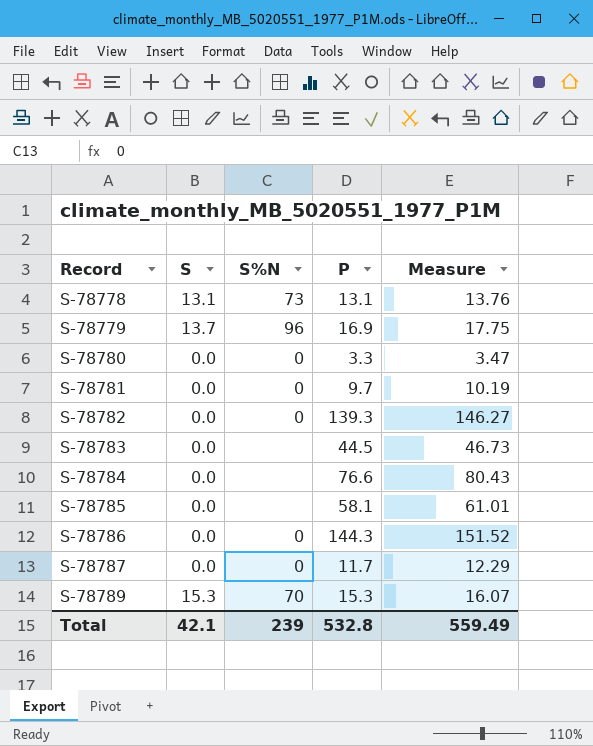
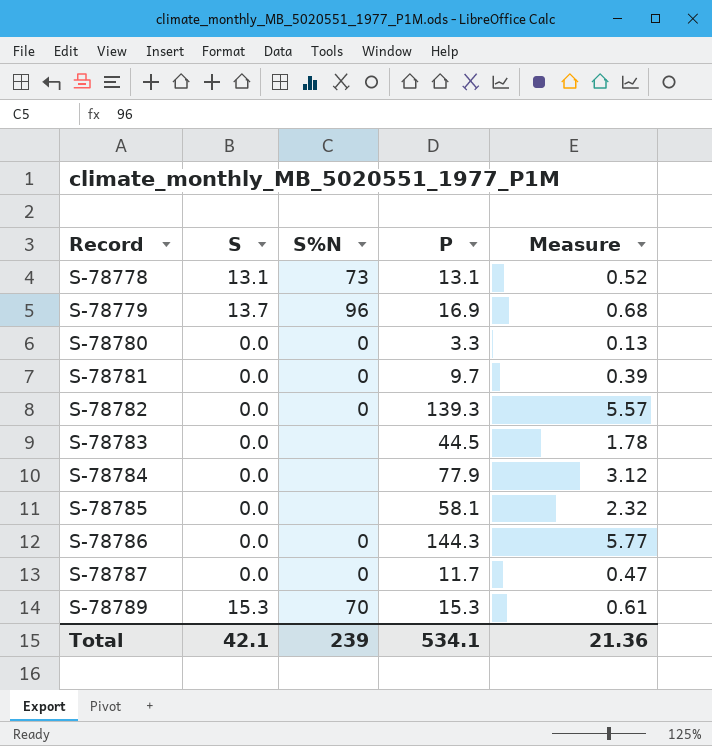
column Measure | formula: [P] * 1.05 -> [P] * 0.04
S-78784 | P: 76.6 -> 77.9
Total | P: 532.8 -> 534.1
Total | Measure: 559.49 -> 21.36

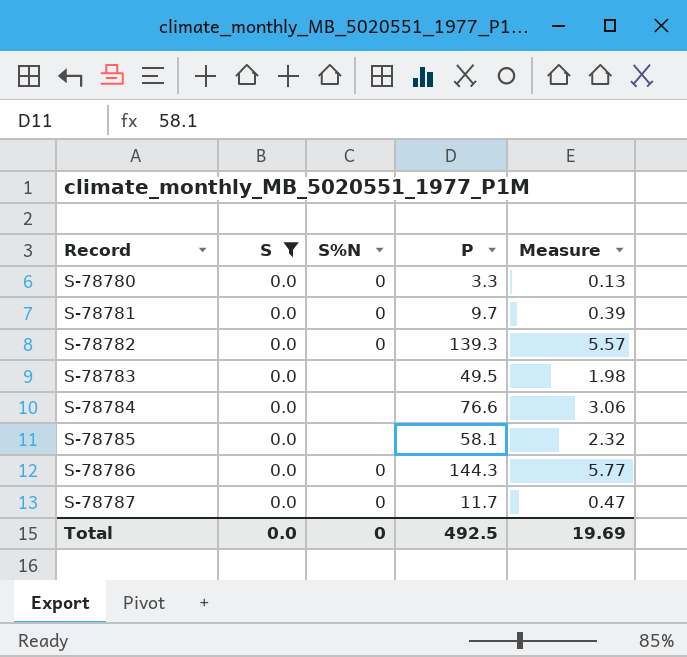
filter: none -> S = 0.0
S-78783 | P: 44.5 -> 49.5
S-78783 | Measure: 1.78 -> 1.98
S-78784 | P: 77.9 -> 76.6
S-78784 | Measure: 3.12 -> 3.06
Total | S: 42.1 -> 0.0
Total | S%N: 239 -> 0
Total | P: 534.1 -> 492.5
Total | Measure: 21.36 -> 19.69

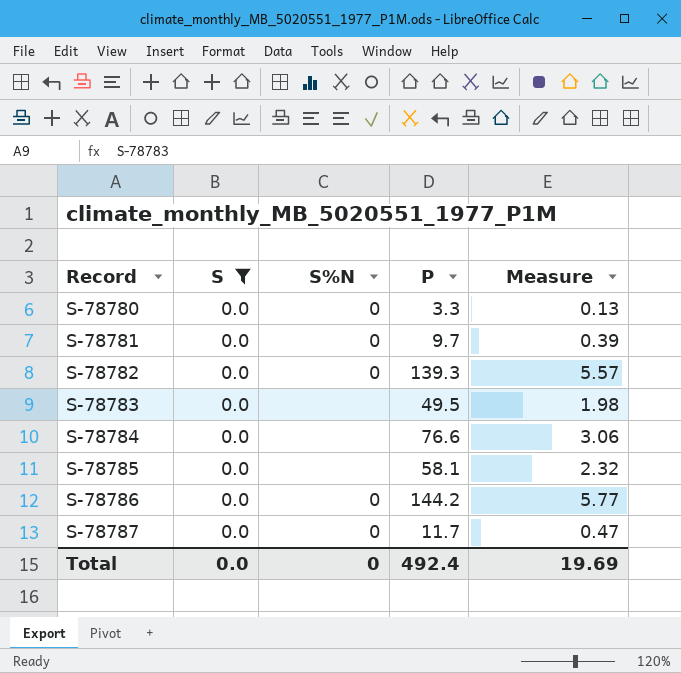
S-78786 | P: 144.3 -> 144.2
Total | P: 492.5 -> 492.4

